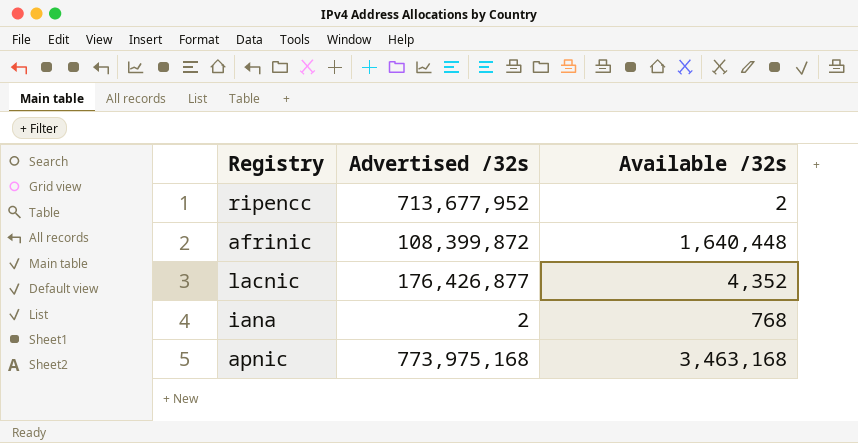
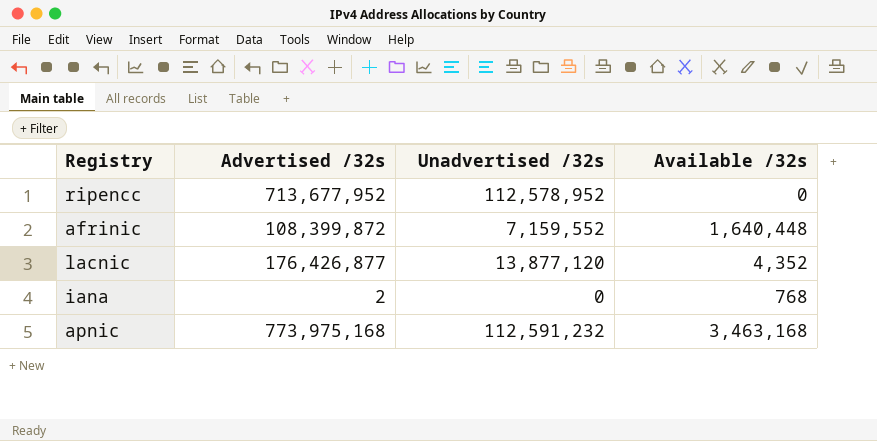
column Unadvertised /32s | position: none -> 3
ripencc | Available /32s: 2 -> 0

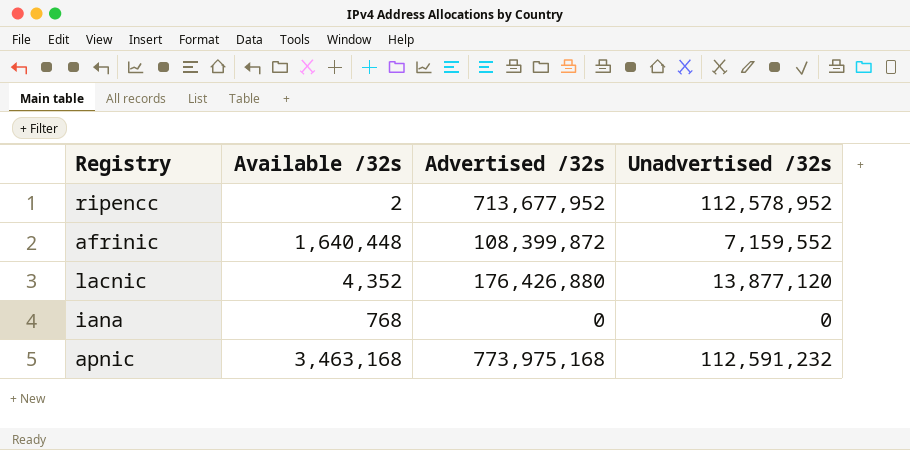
column Available /32s | position: 4 -> 2
ripencc | Available /32s: 0 -> 2
lacnic | Advertised /32s: 176,426,877 -> 176,426,880
iana | Advertised /32s: 2 -> 0

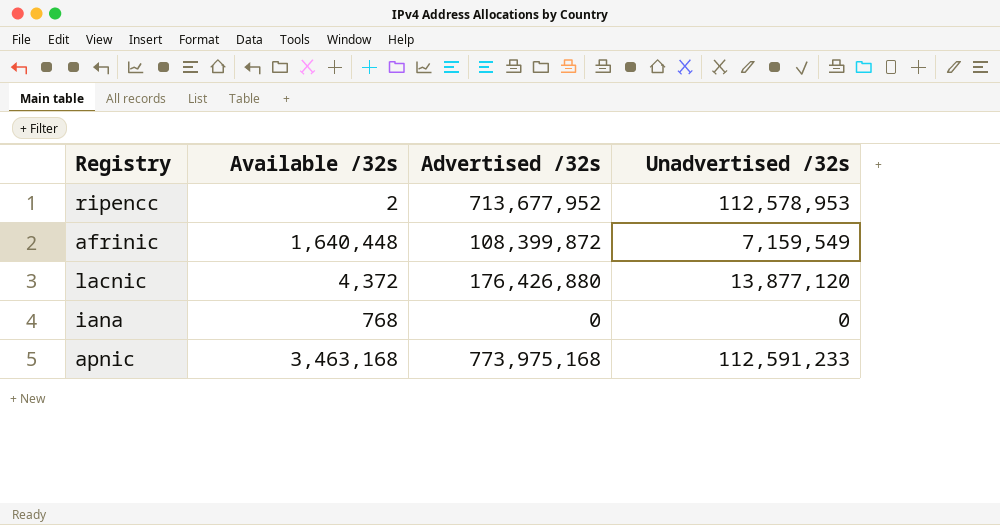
ripencc | Unadvertised /32s: 112,578,952 -> 112,578,953
afrinic | Unadvertised /32s: 7,159,552 -> 7,159,549
lacnic | Available /32s: 4,352 -> 4,372
apnic | Unadvertised /32s: 112,591,232 -> 112,591,233

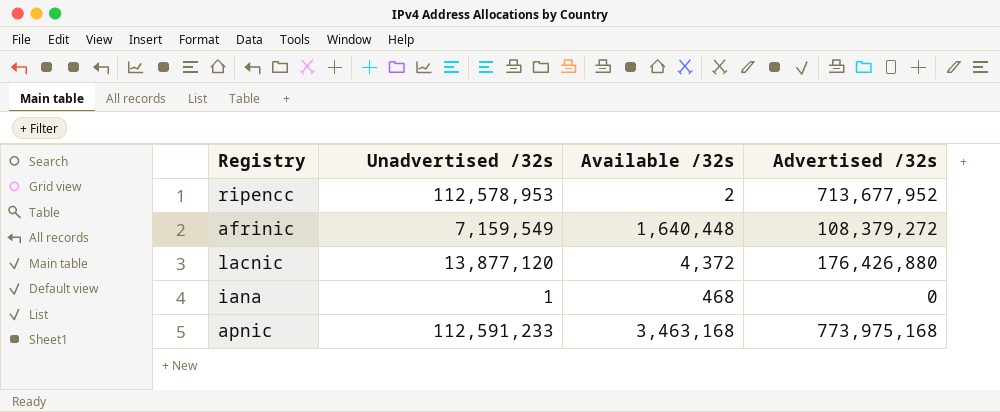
column Unadvertised /32s | position: 4 -> 2
afrinic | Advertised /32s: 108,399,872 -> 108,379,272
iana | Unadvertised /32s: 0 -> 1
iana | Available /32s: 768 -> 468

